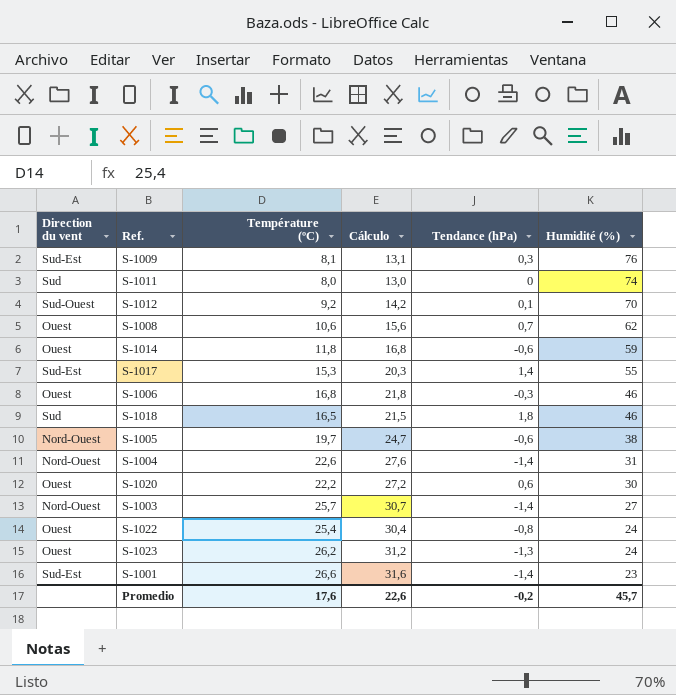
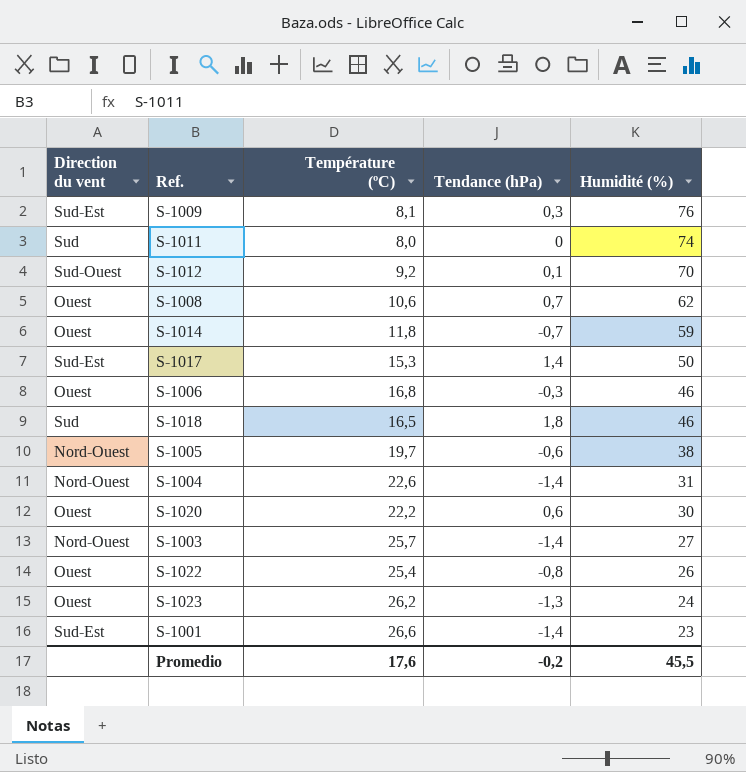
column Cálculo | formula: [Température (ºC)] + 5 -> none
S-1014 | Tendance (hPa): -0,6 -> -0,7
S-1017 | Humidité (%): 55 -> 50
S-1022 | Humidité (%): 24 -> 26
Promedio | Humidité (%): 45,7 -> 45,5

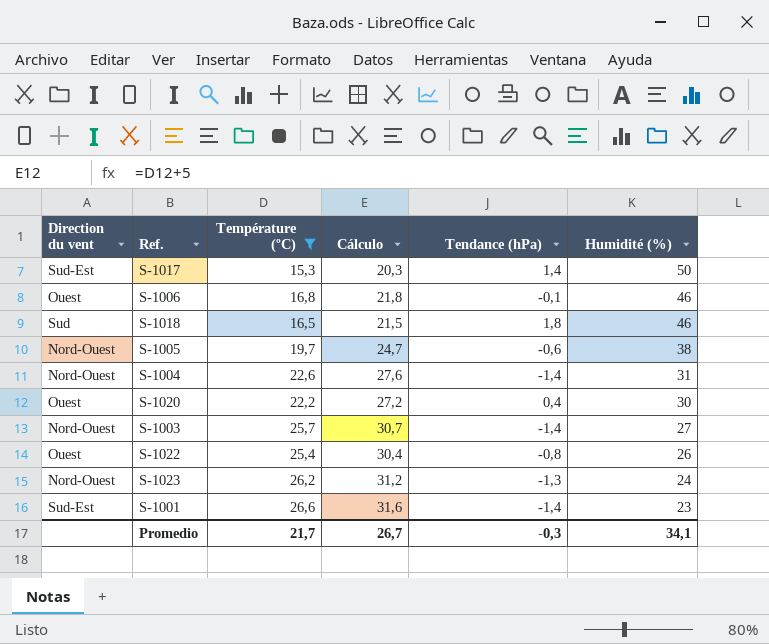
filter: none -> Température (ºC) >= 15,3
column Cálculo | formula: none -> [Température (ºC)] + 5
S-1006 | Tendance (hPa): -0,3 -> -0,1
S-1020 | Tendance (hPa): 0,6 -> 0,4
S-1023 | Direction du vent: Ouest -> Nord-Ouest
Promedio | Température (ºC): 17,6 -> 21,7
Promedio | Tendance (hPa): -0,2 -> -0,3
Promedio | Humidité (%): 45,5 -> 34,1

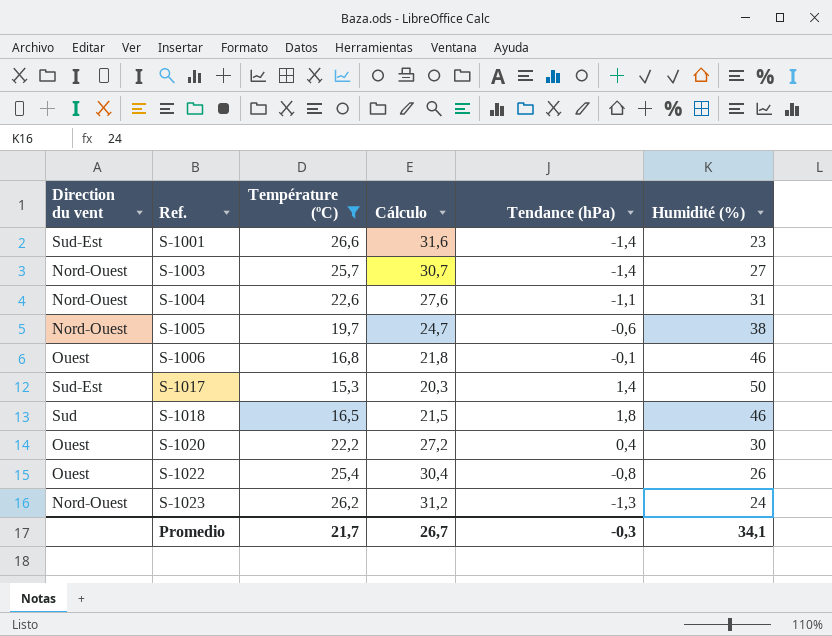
row order: Humidité (%) descending -> Ref. ascending
S-1004 | Tendance (hPa): -1,4 -> -1,1

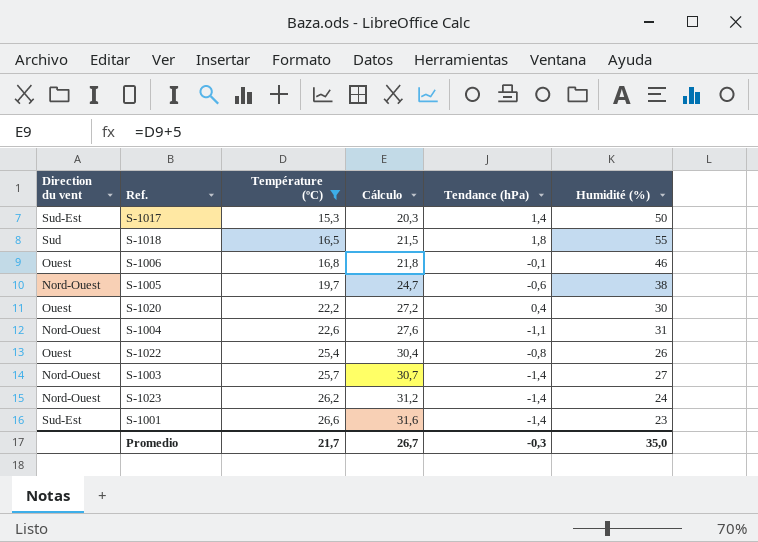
row order: Ref. ascending -> Température (ºC) ascending
S-1018 | Humidité (%): 46 -> 55
S-1023 | Tendance (hPa): -1,3 -> -1,4
Promedio | Humidité (%): 34,1 -> 35,0

